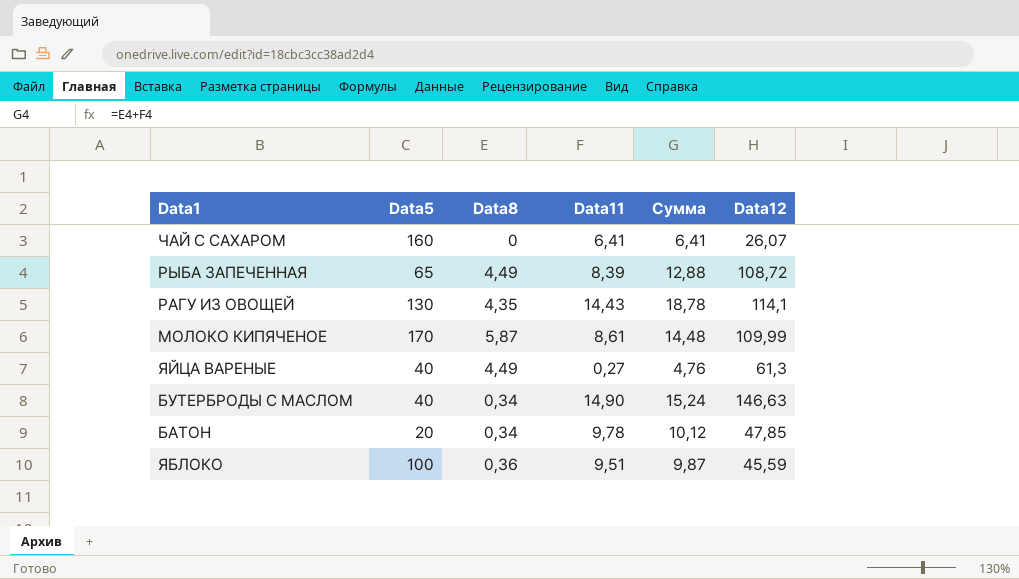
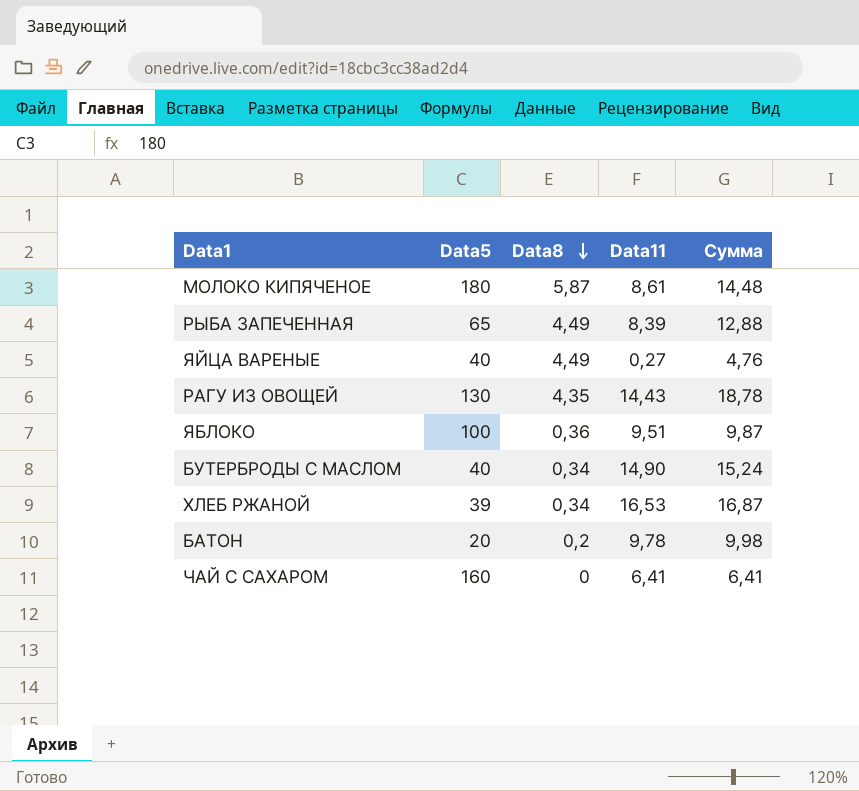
row order: none -> Data8 descending
column Data12 | position: 6 -> none
МОЛОКО КИПЯЧЕНОЕ | Data5: 170 -> 180
row ХЛЕБ РЖАНОЙ: none -> 39 | 0,34 | 16,53 | 16,87
БАТОН | Data8: 0,34 -> 0,2
БАТОН | Сумма: 10,12 -> 9,98

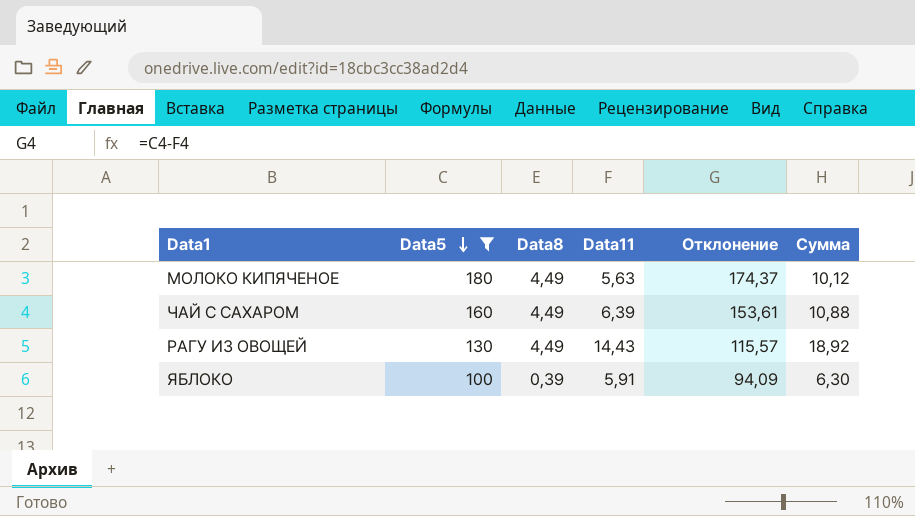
filter: none -> Data5 >= 100
row order: Data8 descending -> Data5 descending
column Отклонение | formula: none -> [Data5] - [Data11]
МОЛОКО КИПЯЧЕНОЕ | Data8: 5,87 -> 4,49
МОЛОКО КИПЯЧЕНОЕ | Data11: 8,61 -> 5,63
МОЛОКО КИПЯЧЕНОЕ | Сумма: 14,48 -> 10,12
ЧАЙ С САХАРОМ | Data8: 0 -> 4,49
ЧАЙ С САХАРОМ | Data11: 6,41 -> 6,39
ЧАЙ С САХАРОМ | Сумма: 6,41 -> 10,88
РАГУ ИЗ ОВОЩЕЙ | Data8: 4,35 -> 4,49
РАГУ ИЗ ОВОЩЕЙ | Сумма: 18,78 -> 18,92
ЯБЛОКО | Data8: 0,36 -> 0,39
ЯБЛОКО | Data11: 9,51 -> 5,91
ЯБЛОКО | Сумма: 9,87 -> 6,30

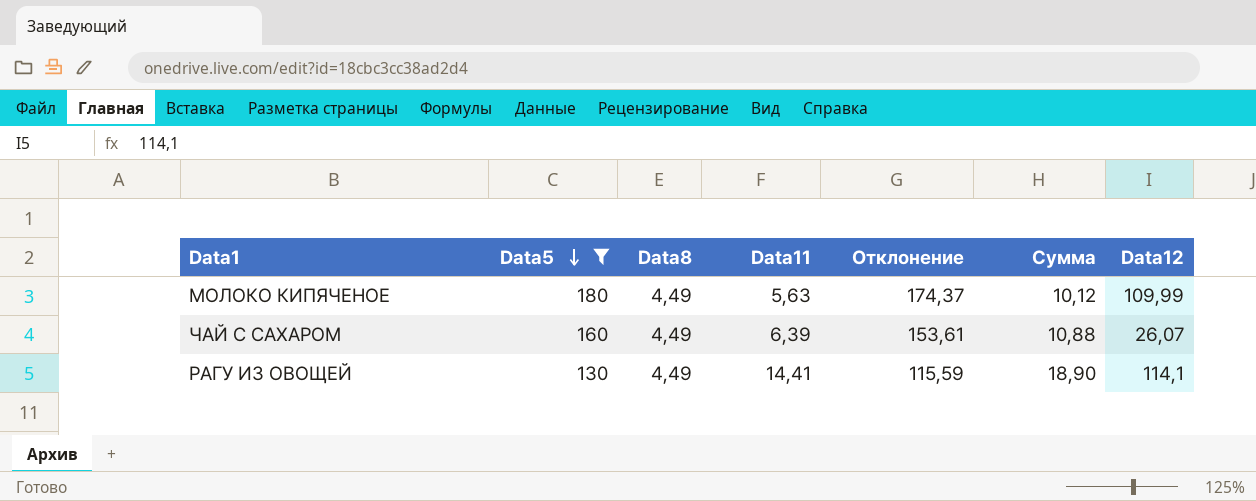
column Data12 | position: none -> 7
row ЯБЛОКО: 100 | 0,39 | 5,91 | 94,09 | 6,30 -> none
РАГУ ИЗ ОВОЩЕЙ | Data11: 14,43 -> 14,41
РАГУ ИЗ ОВОЩЕЙ | Отклонение: 115,57 -> 115,59
РАГУ ИЗ ОВОЩЕЙ | Сумма: 18,92 -> 18,90

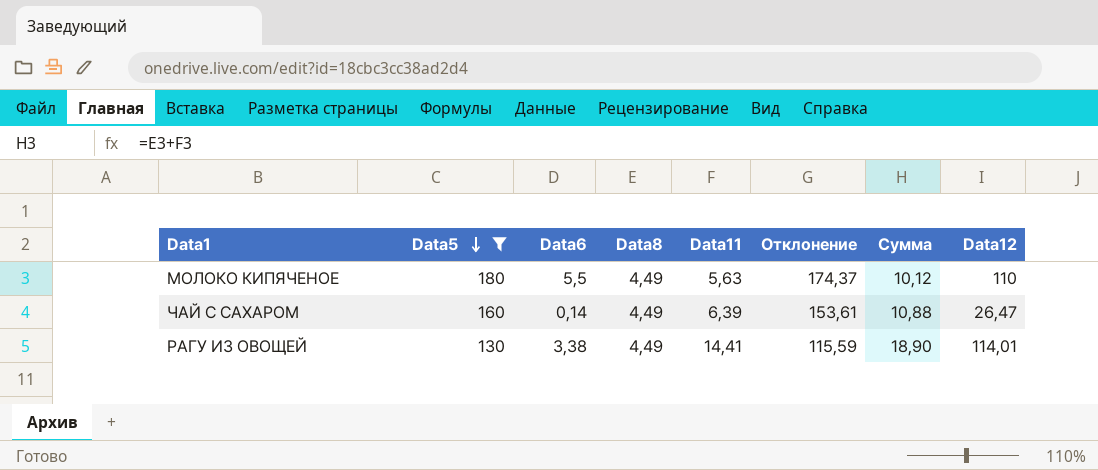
column Data6 | position: none -> 3
МОЛОКО КИПЯЧЕНОЕ | Data12: 109,99 -> 110
ЧАЙ С САХАРОМ | Data12: 26,07 -> 26,47
РАГУ ИЗ ОВОЩЕЙ | Data12: 114,1 -> 114,01

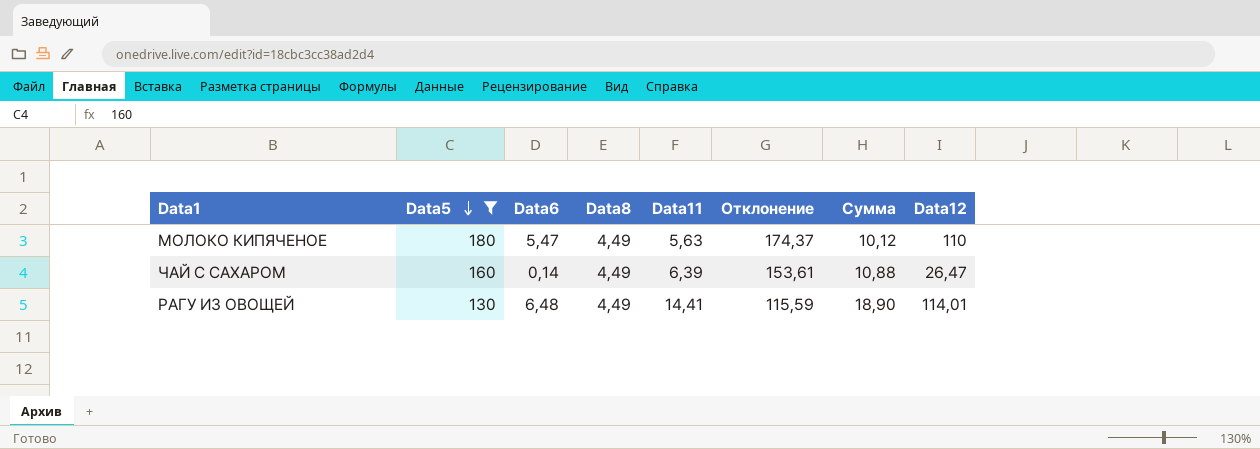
МОЛОКО КИПЯЧЕНОЕ | Data6: 5,5 -> 5,47
РАГУ ИЗ ОВОЩЕЙ | Data6: 3,38 -> 6,48

